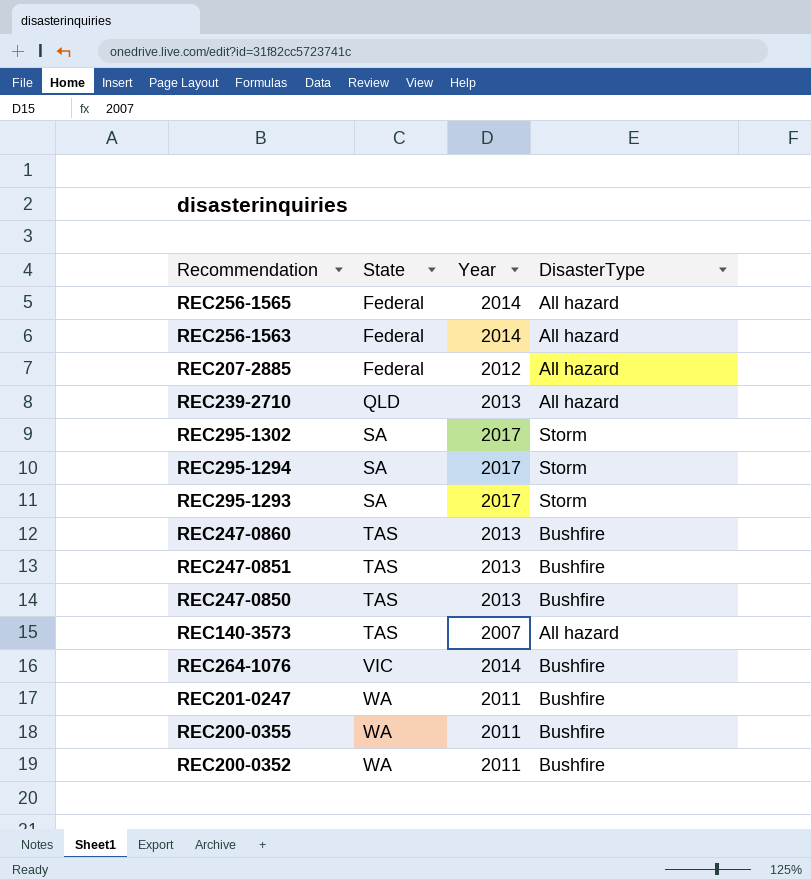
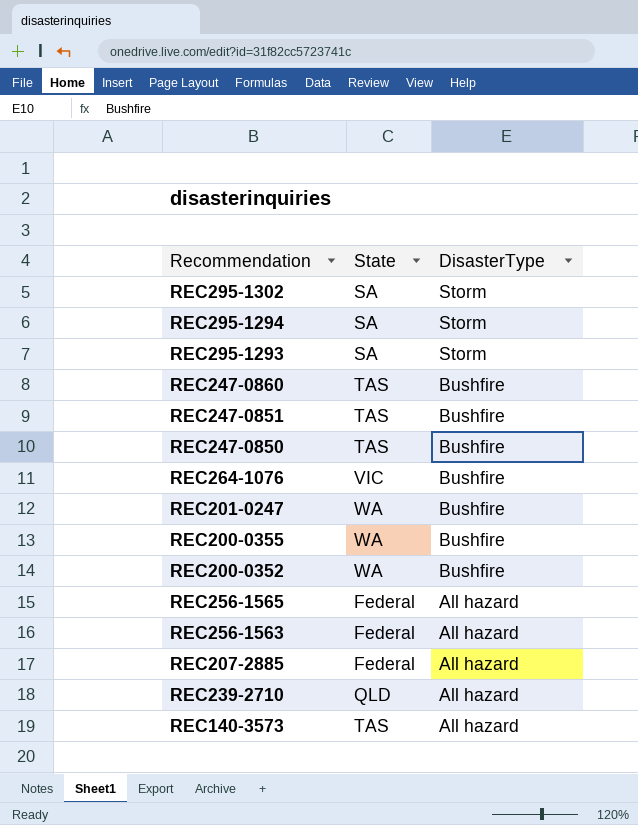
row order: State ascending -> DisasterType descending
column Year | position: 3 -> none

